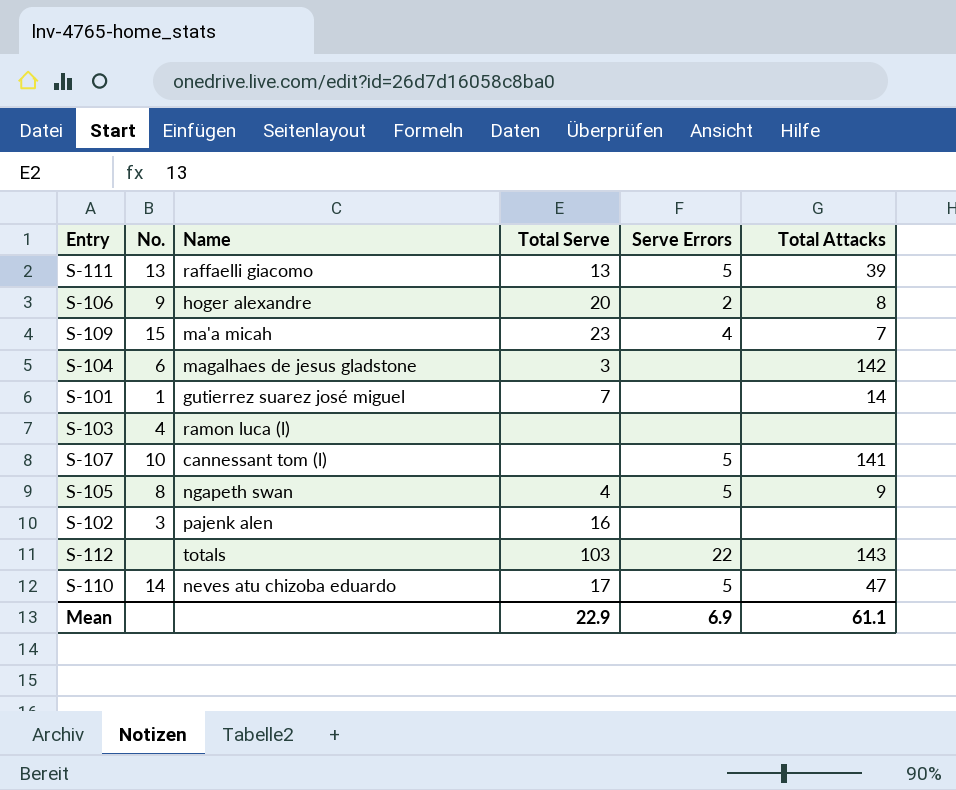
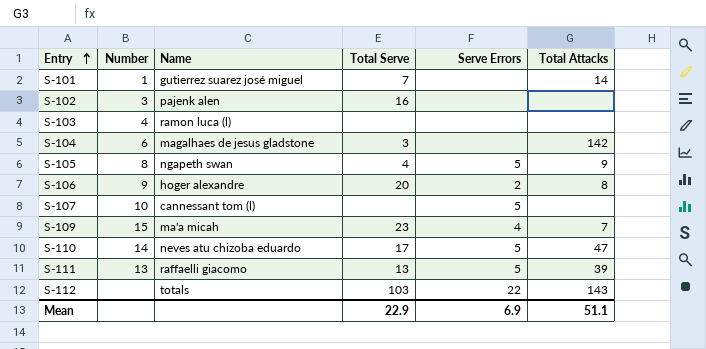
row order: none -> Entry ascending
column name: No. -> Number
S-107 | Total Attacks: 141 -> none
Mean | Total Attacks: 61.1 -> 51.1

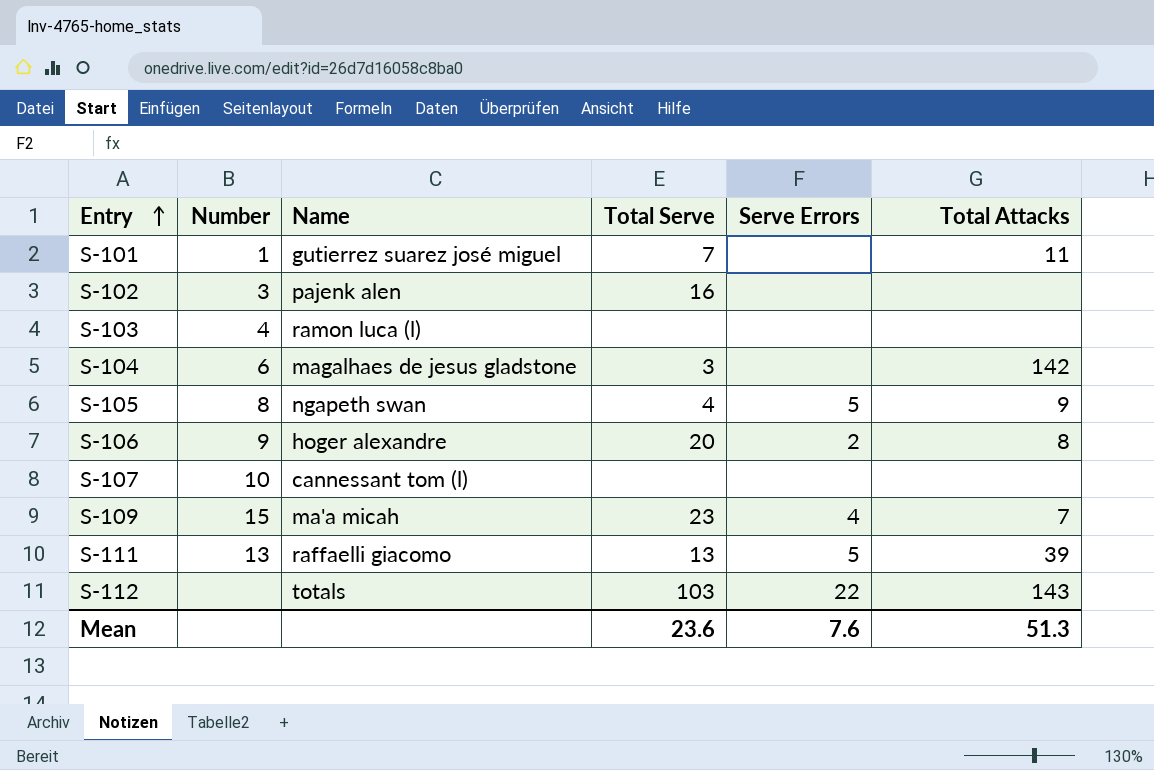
row S-110: 14 | neves atu chizoba eduardo | 17 | 5 | 47 -> none
S-101 | Total Attacks: 14 -> 11
S-107 | Serve Errors: 5 -> none
Mean | Total Serve: 22.9 -> 23.6
Mean | Serve Errors: 6.9 -> 7.6
Mean | Total Attacks: 51.1 -> 51.3

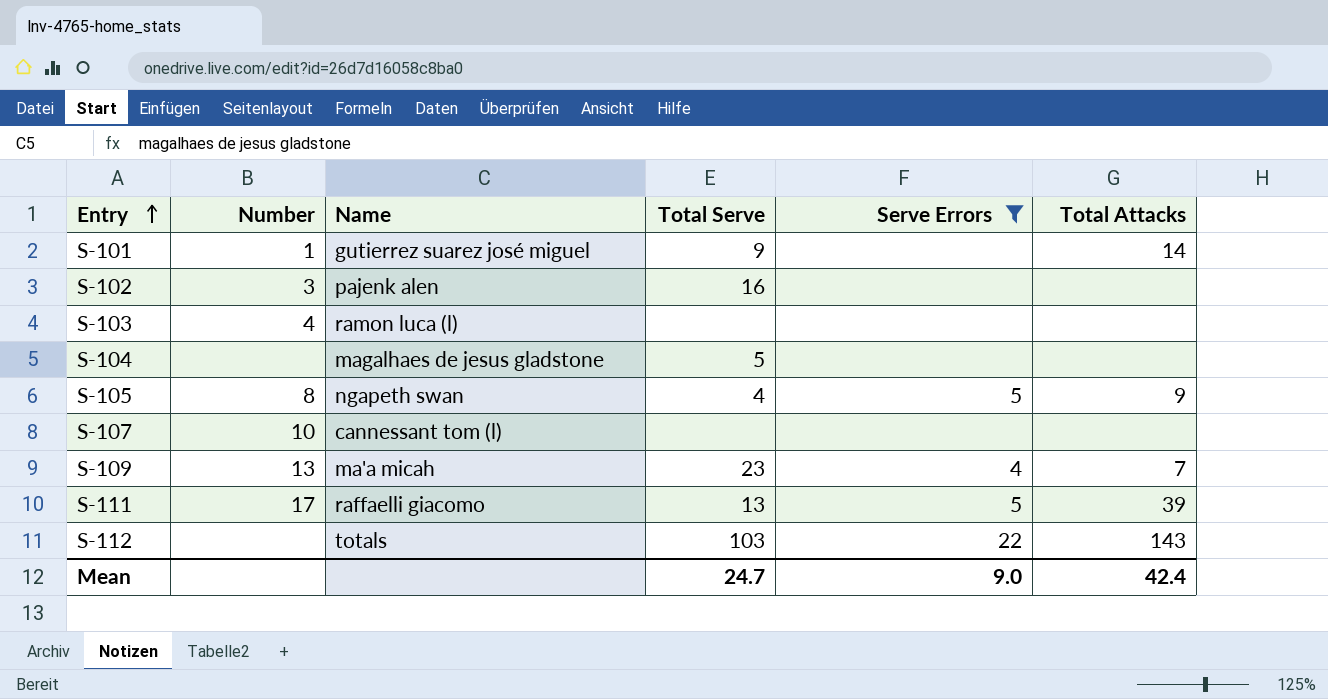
filter: none -> Serve Errors != 2
S-101 | Total Serve: 7 -> 9
S-101 | Total Attacks: 11 -> 14
S-104 | Number: 6 -> none
S-104 | Total Serve: 3 -> 5
S-104 | Total Attacks: 142 -> none
S-109 | Number: 15 -> 13
S-111 | Number: 13 -> 17
Mean | Total Serve: 23.6 -> 24.7
Mean | Serve Errors: 7.6 -> 9.0
Mean | Total Attacks: 51.3 -> 42.4

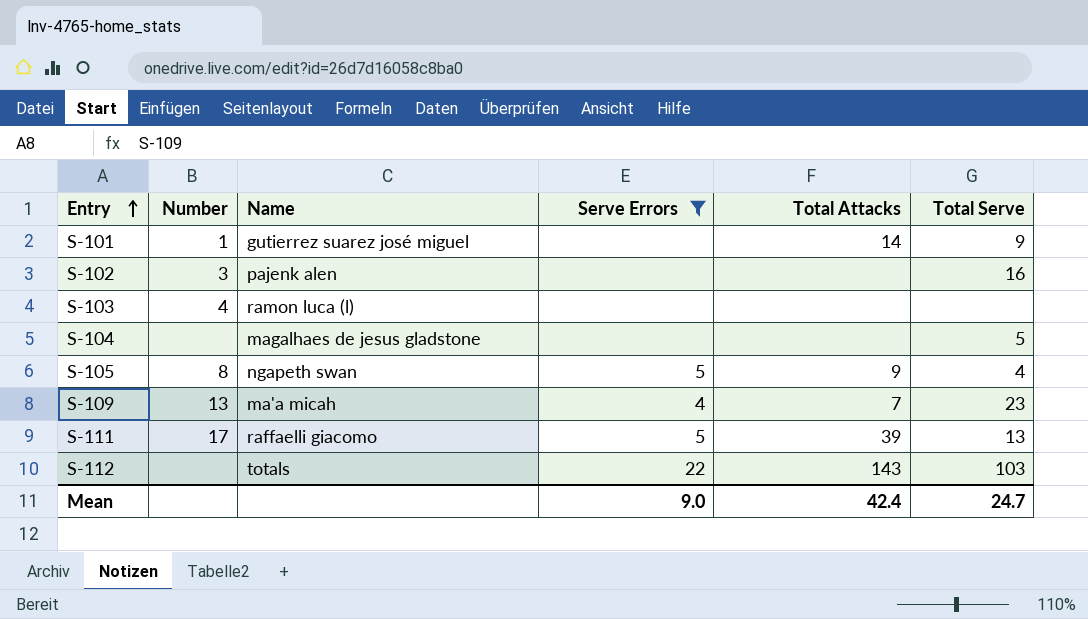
column Total Serve | position: 4 -> 6
row S-107: 10 | cannessant tom (l) | none | none | none -> none

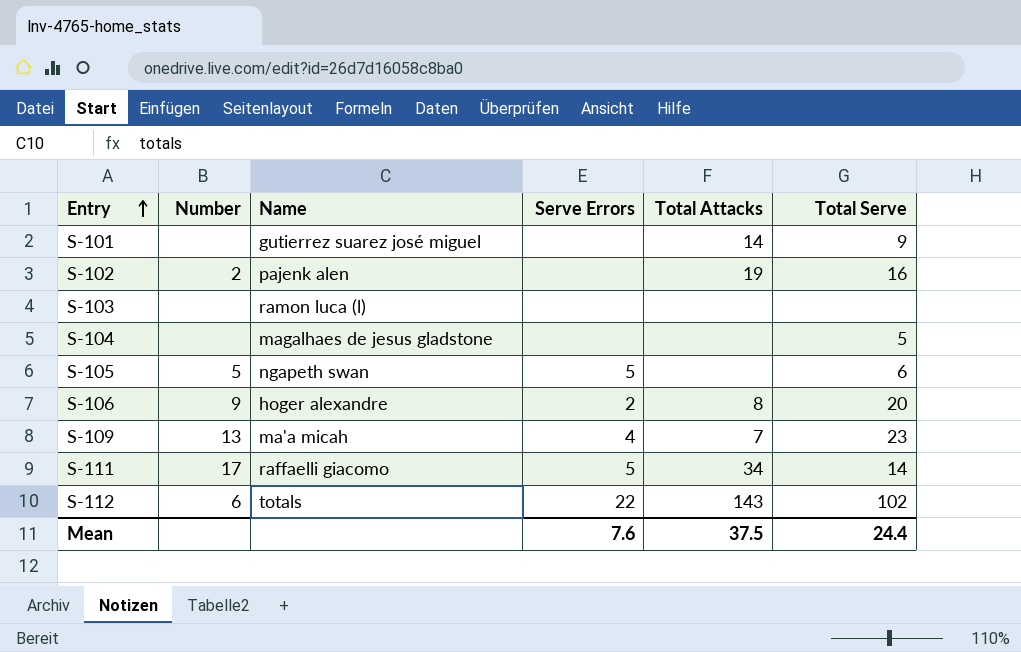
filter: Serve Errors != 2 -> none
S-101 | Number: 1 -> none
S-102 | Number: 3 -> 2
S-102 | Total Attacks: none -> 19
S-103 | Number: 4 -> none
S-105 | Number: 8 -> 5
S-105 | Total Attacks: 9 -> none
S-105 | Total Serve: 4 -> 6
S-111 | Total Attacks: 39 -> 34
S-111 | Total Serve: 13 -> 14
S-112 | Number: none -> 6
S-112 | Total Serve: 103 -> 102
Mean | Serve Errors: 9.0 -> 7.6
Mean | Total Attacks: 42.4 -> 37.5
Mean | Total Serve: 24.7 -> 24.4

